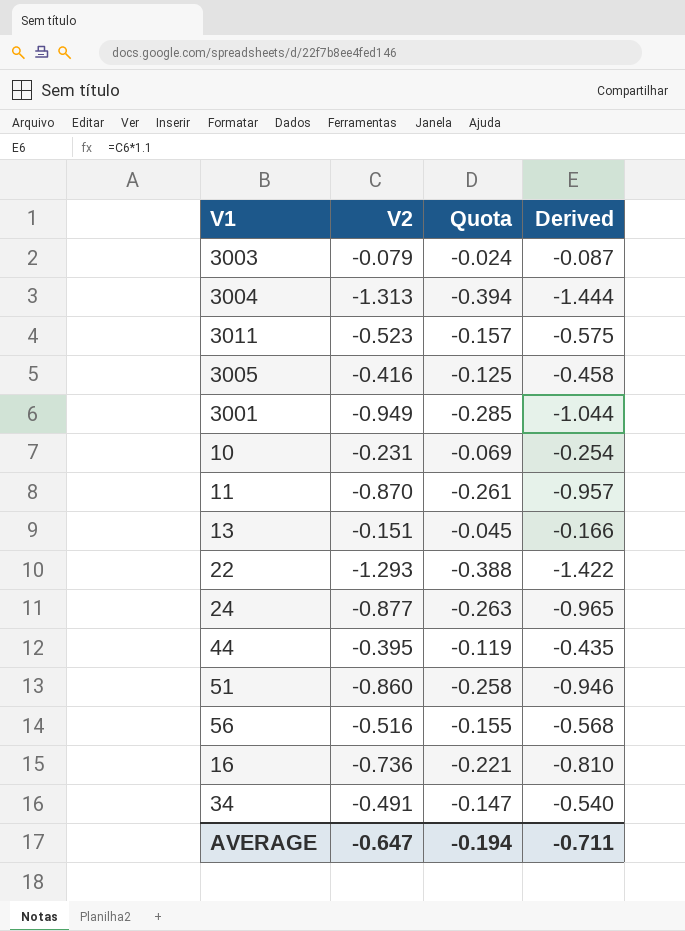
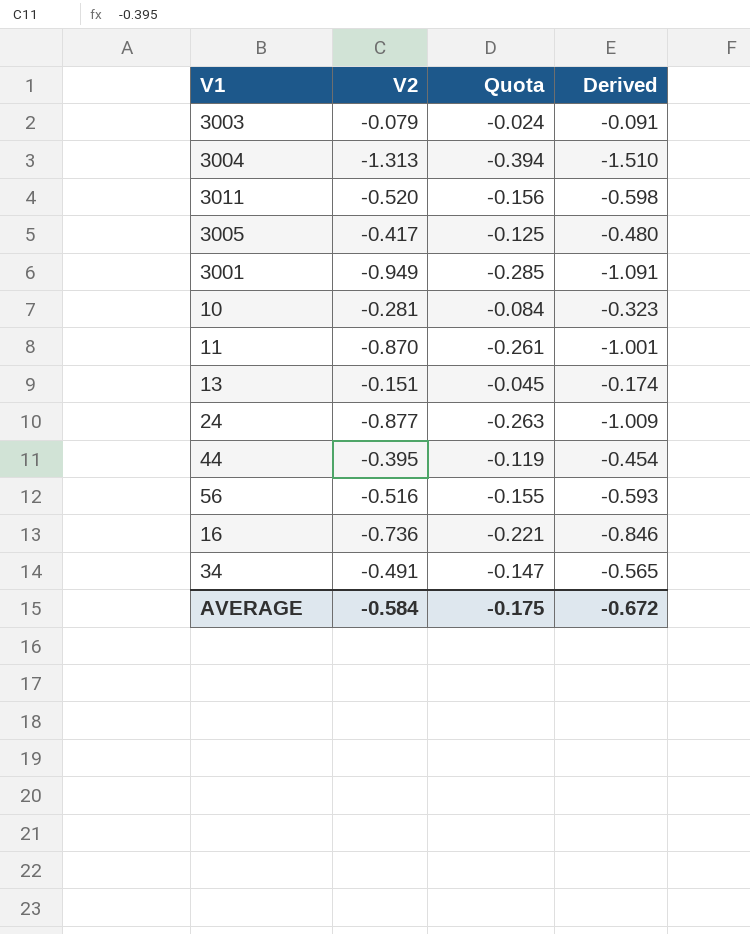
column Derived | formula: [V2] * 1.1 -> [V2] * 1.15
row 22: -1.293 | -0.388 | -1.422 -> none
row 51: -0.860 | -0.258 | -0.946 -> none
3011 | V2: -0.523 -> -0.520
3011 | Quota: -0.157 -> -0.156
3005 | V2: -0.416 -> -0.417
10 | V2: -0.231 -> -0.281
10 | Quota: -0.069 -> -0.084
AVERAGE | V2: -0.647 -> -0.584
AVERAGE | Quota: -0.194 -> -0.175
AVERAGE | Derived: -0.711 -> -0.672

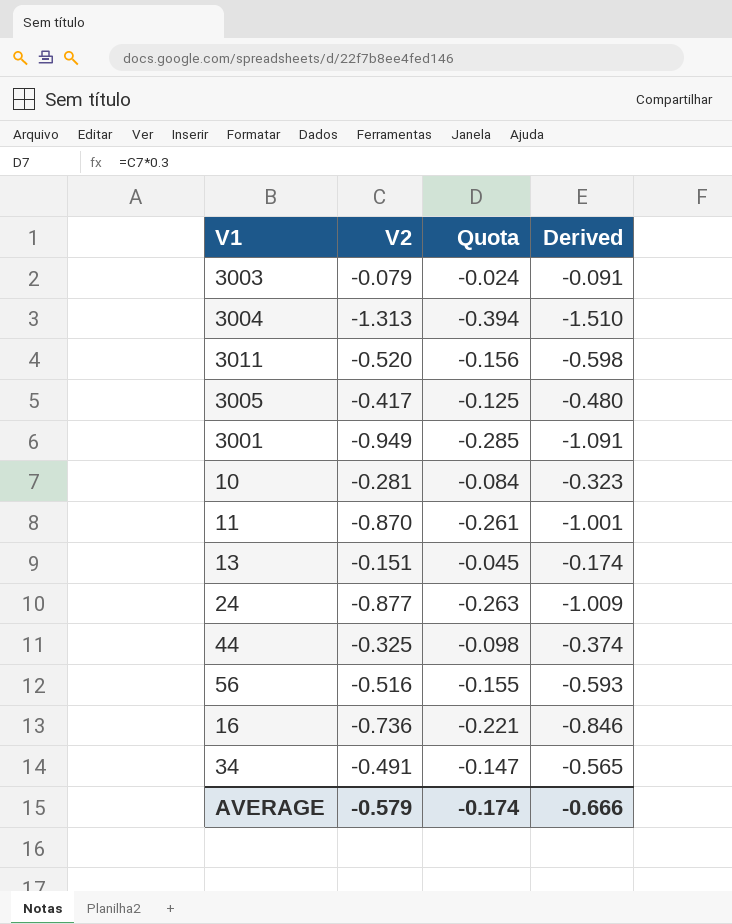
44 | V2: -0.395 -> -0.325
44 | Quota: -0.119 -> -0.098
44 | Derived: -0.454 -> -0.374
AVERAGE | V2: -0.584 -> -0.579
AVERAGE | Quota: -0.175 -> -0.174
AVERAGE | Derived: -0.672 -> -0.666

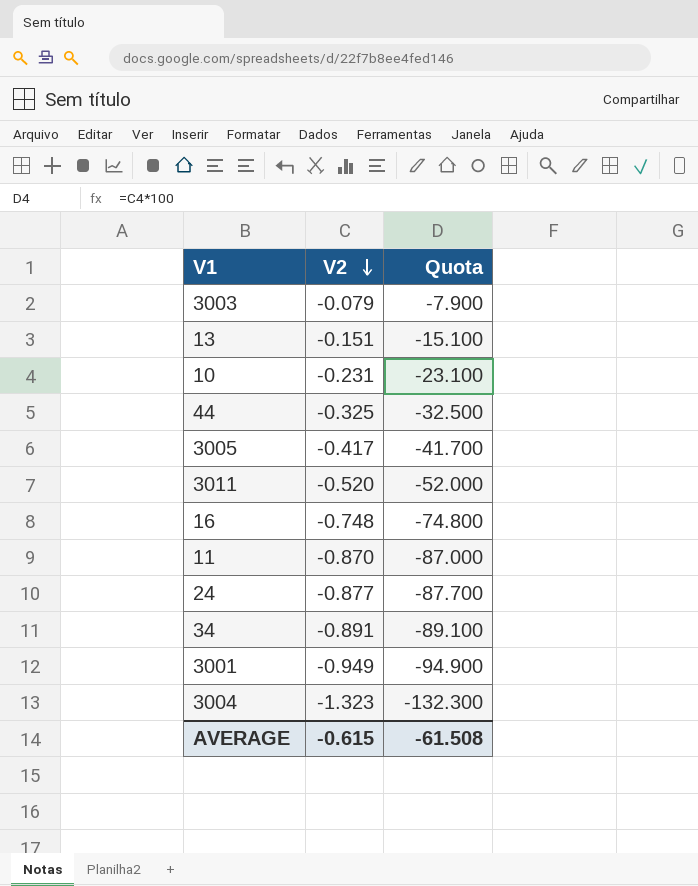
row order: none -> V2 descending
column Derived | formula: [V2] * 1.15 -> none
column Quota | formula: [V2] * 0.3 -> [V2] * 100
row 56: -0.516 | -0.155 | -0.593 -> none
10 | V2: -0.281 -> -0.231
16 | V2: -0.736 -> -0.748
34 | V2: -0.491 -> -0.891
3004 | V2: -1.313 -> -1.323
AVERAGE | V2: -0.579 -> -0.615
AVERAGE | Quota: -0.174 -> -61.508

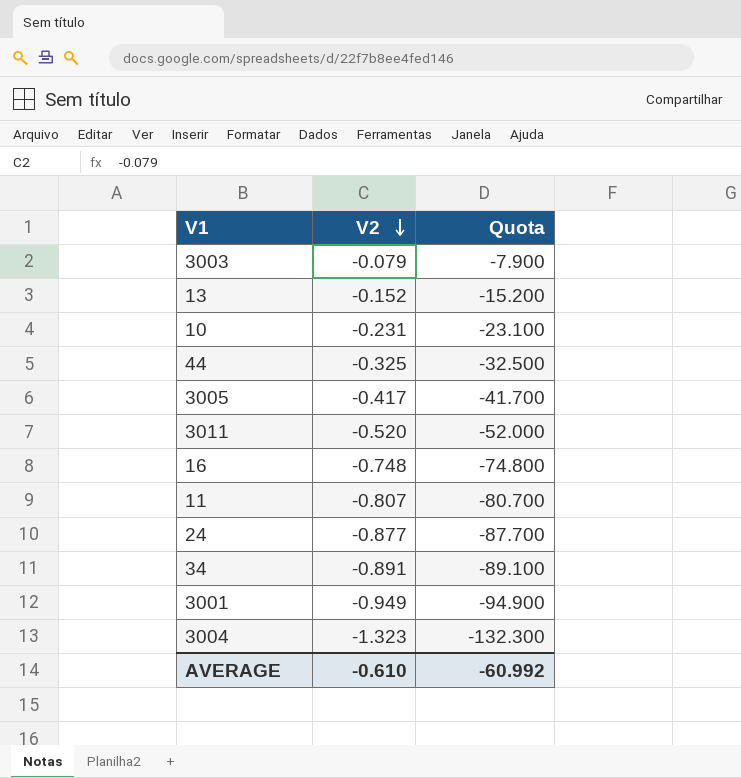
13 | V2: -0.151 -> -0.152
13 | Quota: -15.100 -> -15.200
11 | V2: -0.870 -> -0.807
11 | Quota: -87.000 -> -80.700
AVERAGE | V2: -0.615 -> -0.610
AVERAGE | Quota: -61.508 -> -60.992

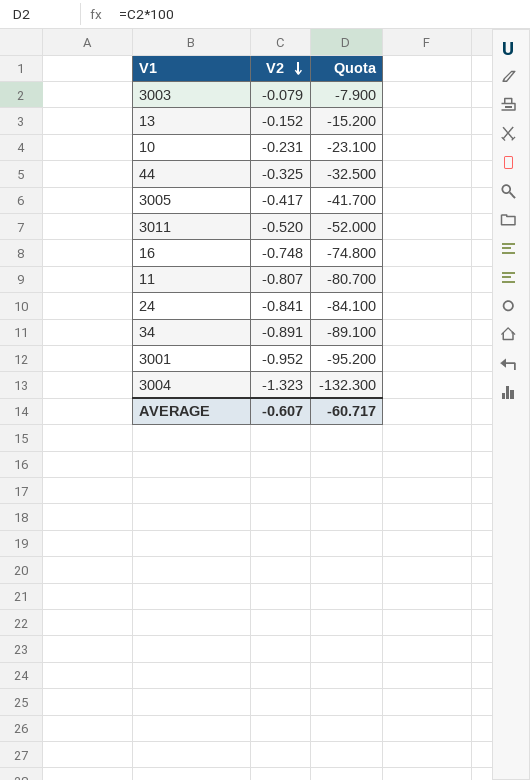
24 | V2: -0.877 -> -0.841
24 | Quota: -87.700 -> -84.100
3001 | V2: -0.949 -> -0.952
3001 | Quota: -94.900 -> -95.200
AVERAGE | V2: -0.610 -> -0.607
AVERAGE | Quota: -60.992 -> -60.717

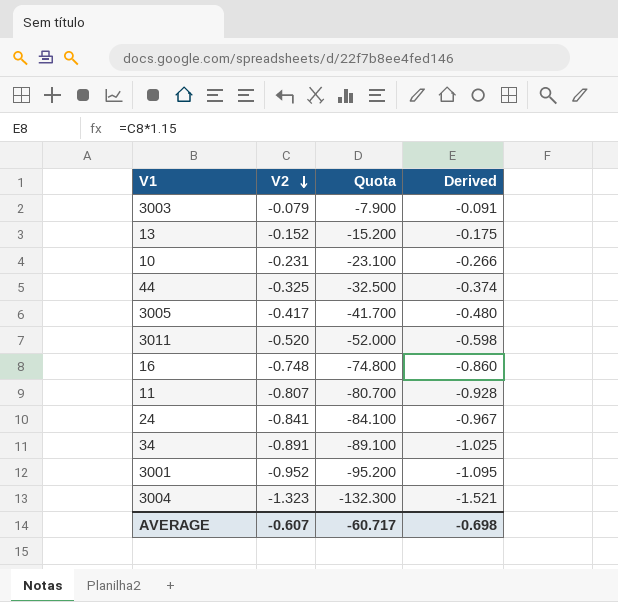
column Derived | formula: none -> [V2] * 1.15

